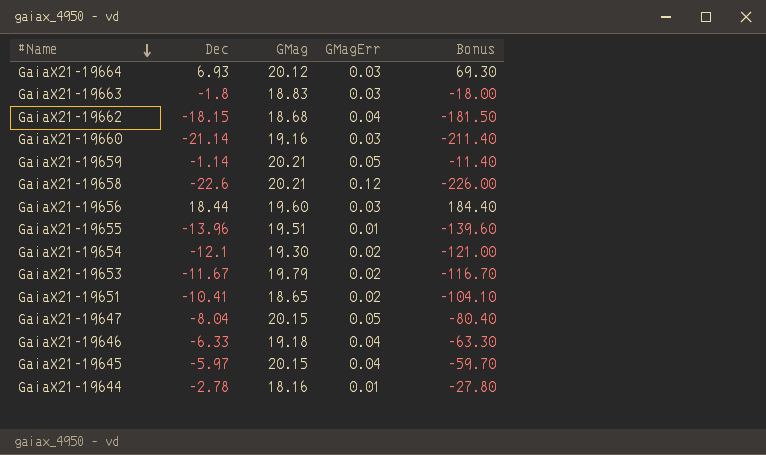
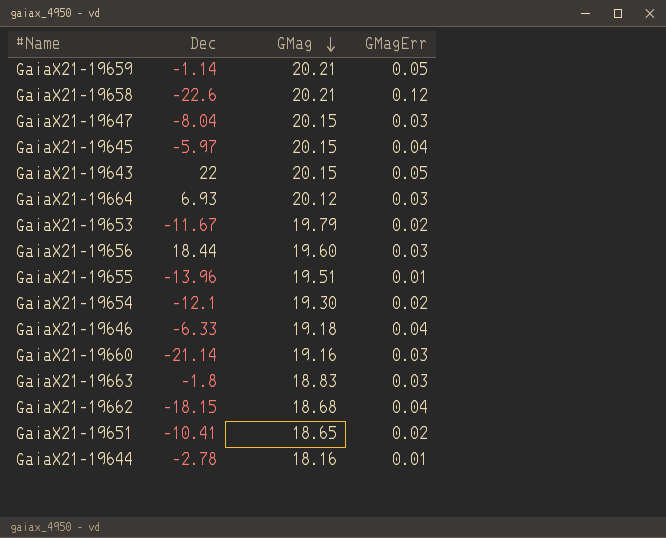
row order: #Name descending -> GMag descending
column Bonus | formula: [Dec] * 10 -> none
GaiaX21-19647 | GMagErr: 0.05 -> 0.03
row GaiaX21-19643: none -> 22 | 20.15 | 0.05

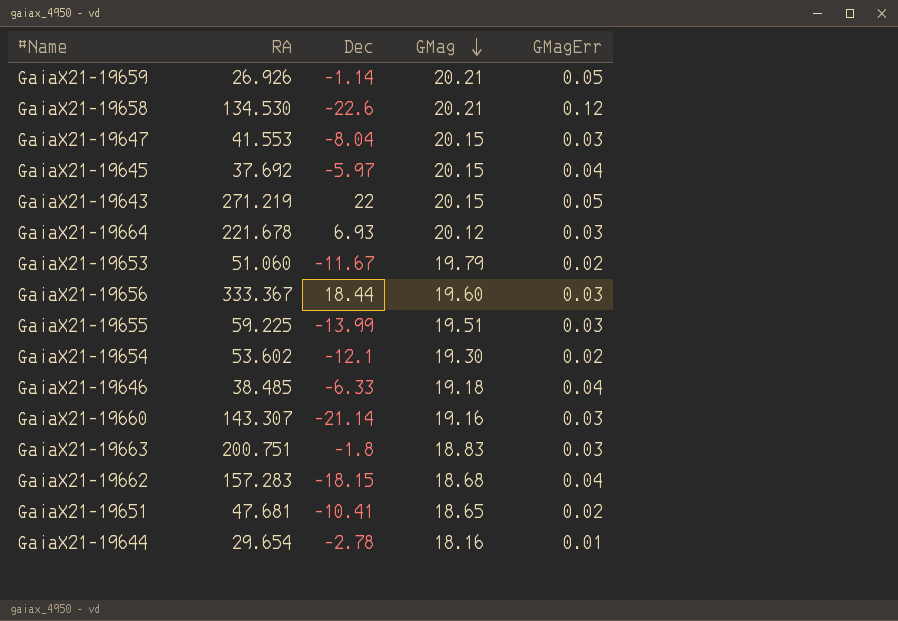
column RA | position: none -> 2
GaiaX21-19655 | Dec: -13.96 -> -13.99
GaiaX21-19655 | GMagErr: 0.01 -> 0.03

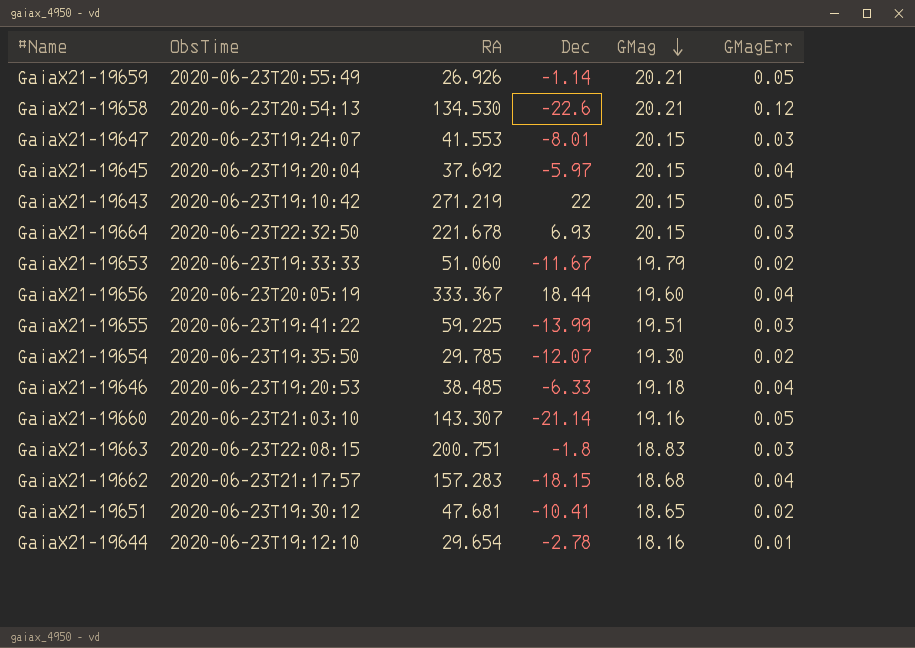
column ObsTime | position: none -> 2
GaiaX21-19647 | Dec: -8.04 -> -8.01
GaiaX21-19664 | GMag: 20.12 -> 20.15
GaiaX21-19656 | GMagErr: 0.03 -> 0.04
GaiaX21-19654 | RA: 53.602 -> 29.785
GaiaX21-19654 | Dec: -12.1 -> -12.07
GaiaX21-19660 | GMagErr: 0.03 -> 0.05

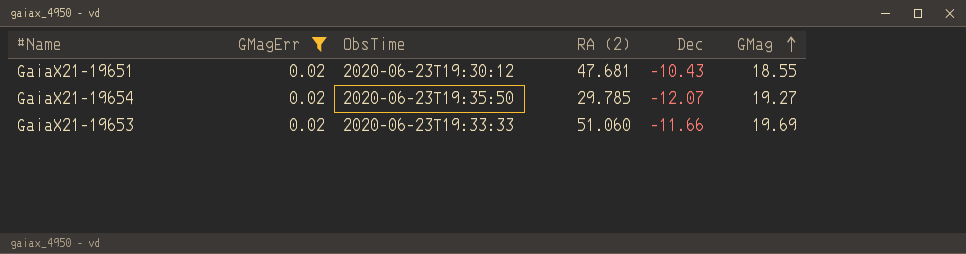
filter: none -> GMagErr = 0.02
row order: GMag descending -> GMag ascending
column GMagErr | position: 6 -> 2
column name: RA -> RA (2)
GaiaX21-19651 | Dec: -10.41 -> -10.43
GaiaX21-19651 | GMag: 18.65 -> 18.55
GaiaX21-19654 | GMag: 19.30 -> 19.27
GaiaX21-19653 | Dec: -11.67 -> -11.66
GaiaX21-19653 | GMag: 19.79 -> 19.69

